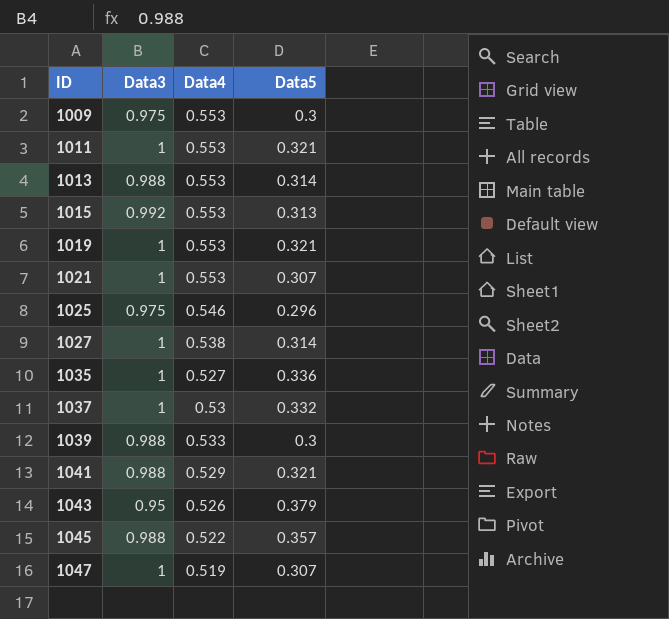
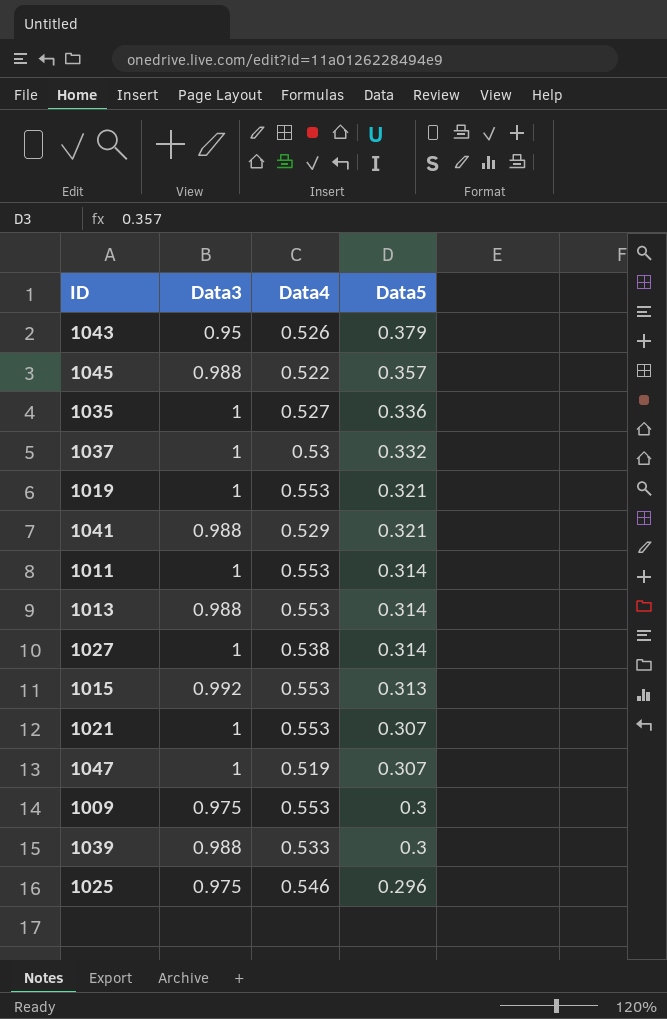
row order: ID ascending -> Data5 descending
1011 | Data5: 0.321 -> 0.314

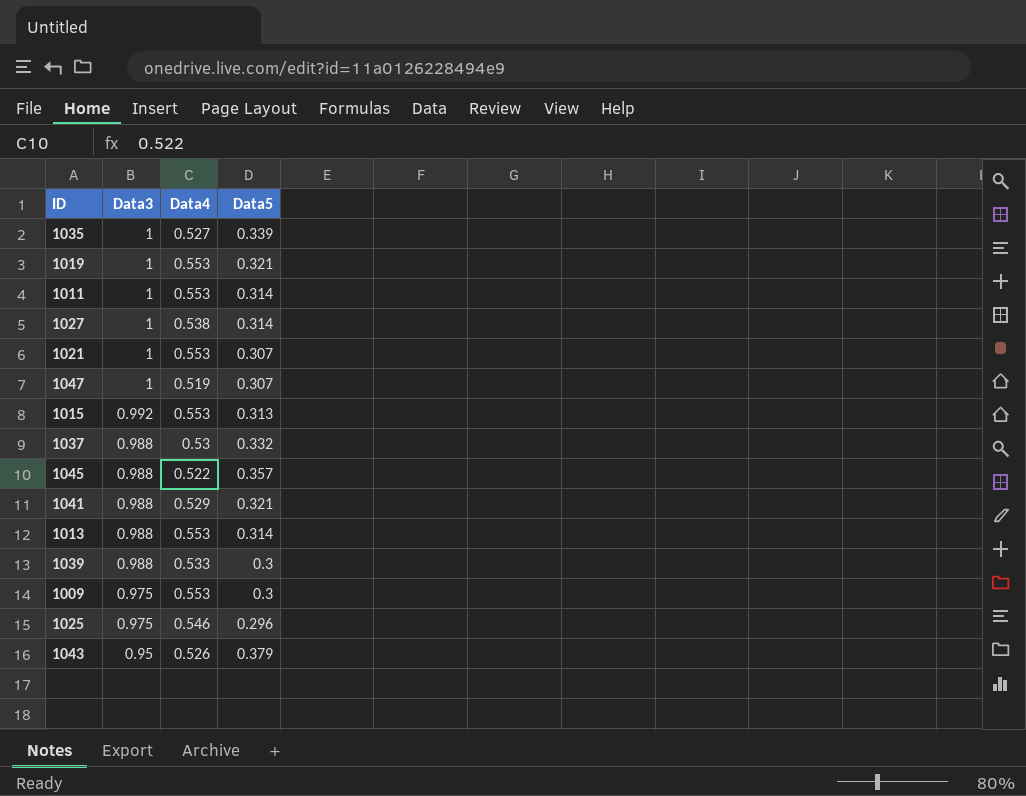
row order: Data5 descending -> Data3 descending
1035 | Data5: 0.336 -> 0.339
1037 | Data3: 1 -> 0.988

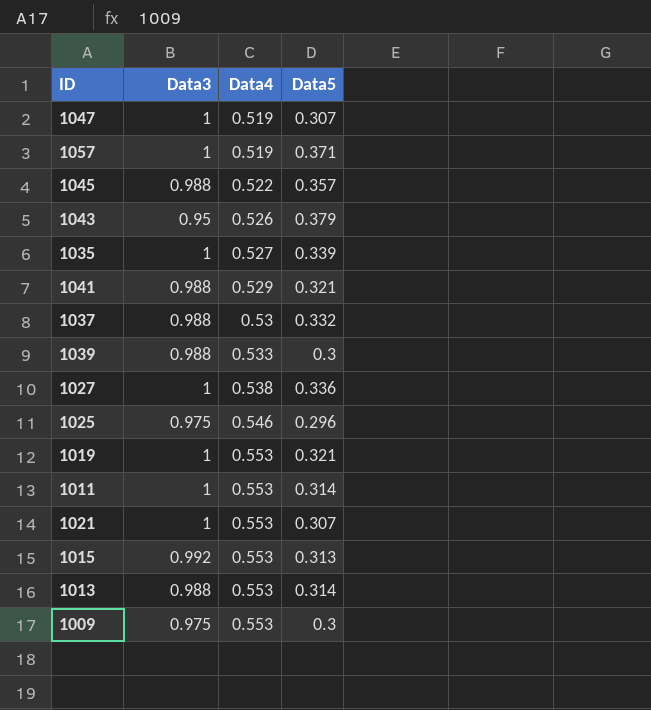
row order: Data3 descending -> Data4 ascending
row 1057: none -> 1 | 0.519 | 0.371
1027 | Data5: 0.314 -> 0.336

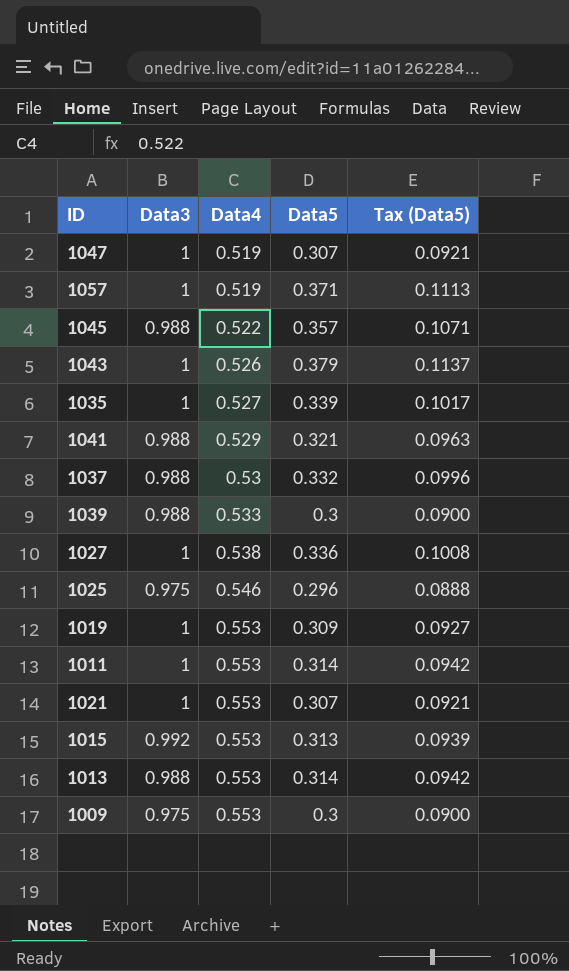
column Tax (Data5) | formula: none -> [Data5] * 0.3
1043 | Data3: 0.95 -> 1
1019 | Data5: 0.321 -> 0.309

